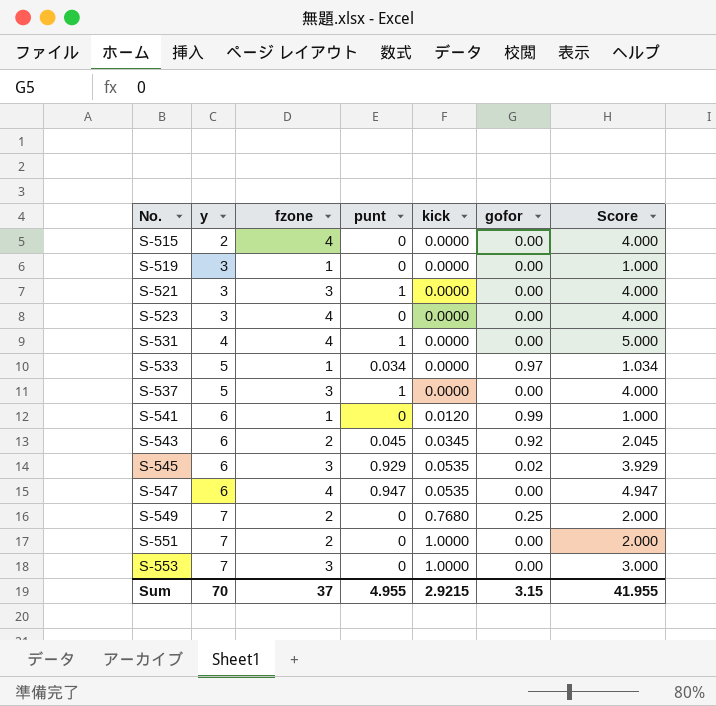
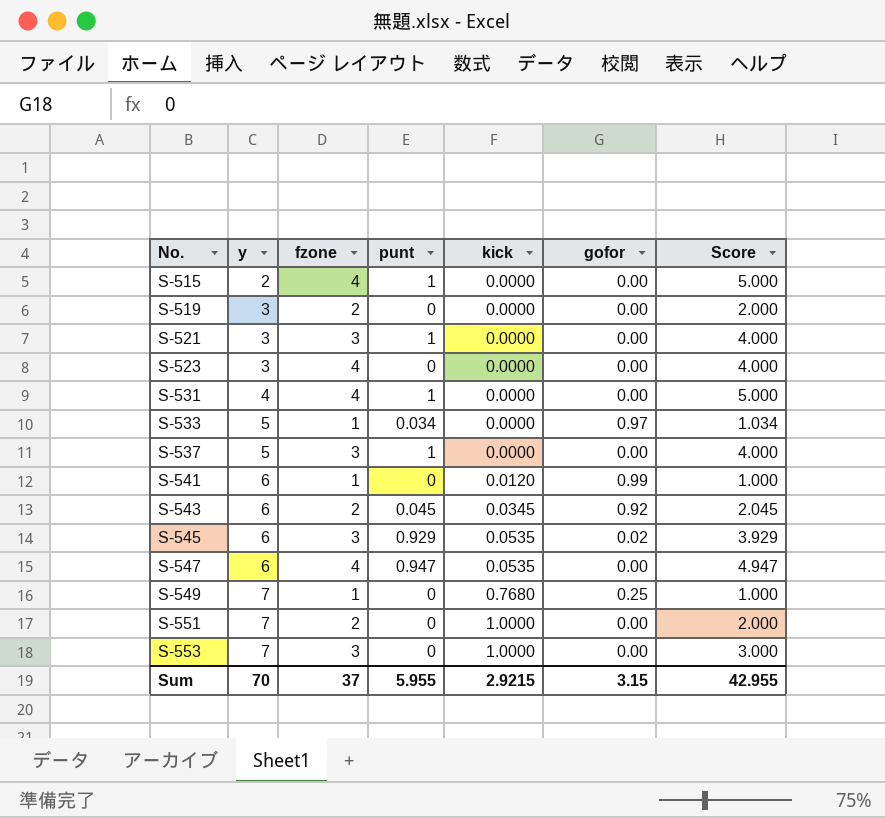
S-515 | punt: 0 -> 1
S-515 | Score: 4.000 -> 5.000
S-519 | fzone: 1 -> 2
S-519 | Score: 1.000 -> 2.000
S-549 | fzone: 2 -> 1
S-549 | Score: 2.000 -> 1.000
Sum | punt: 4.955 -> 5.955
Sum | Score: 41.955 -> 42.955

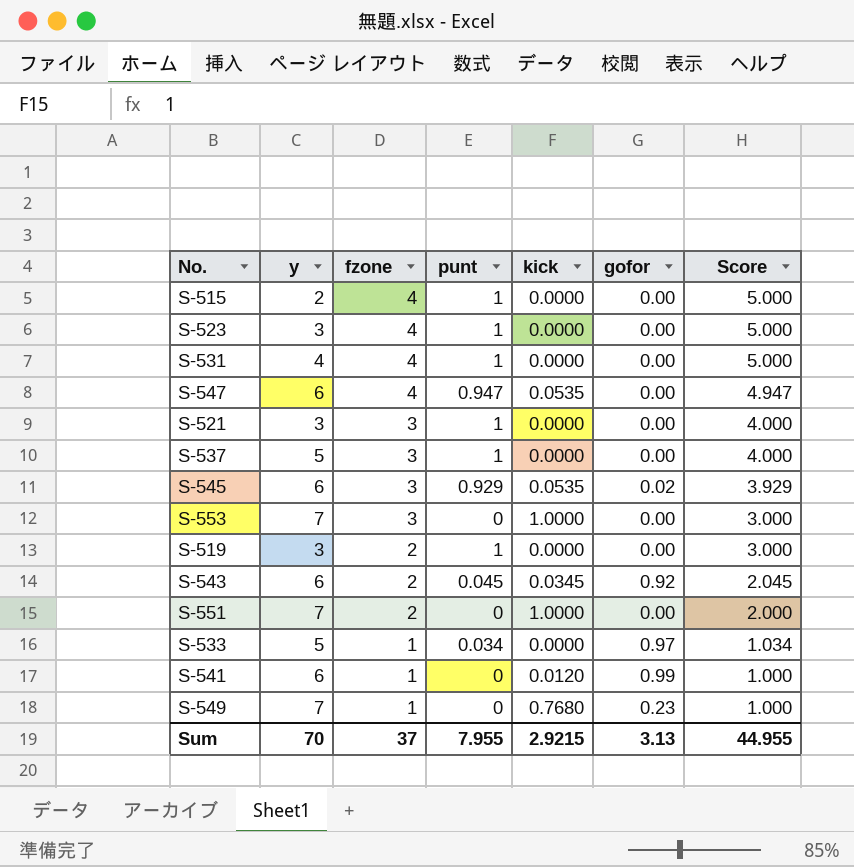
row order: No. ascending -> fzone descending
S-523 | punt: 0 -> 1
S-523 | Score: 4.000 -> 5.000
S-519 | punt: 0 -> 1
S-519 | Score: 2.000 -> 3.000
S-549 | gofor: 0.25 -> 0.23
Sum | punt: 5.955 -> 7.955
Sum | gofor: 3.15 -> 3.13
Sum | Score: 42.955 -> 44.955

